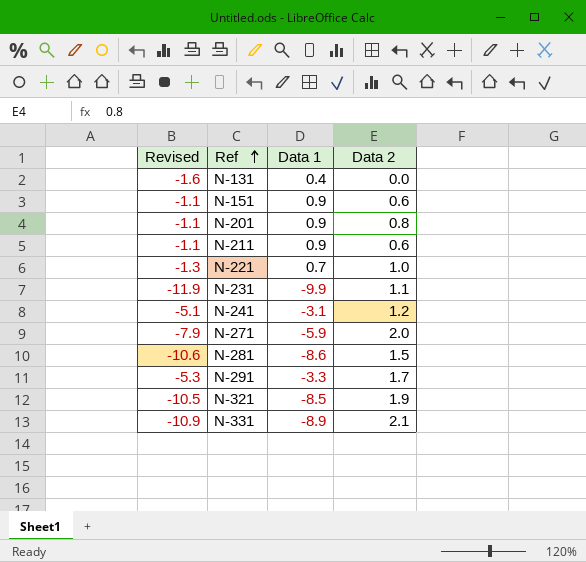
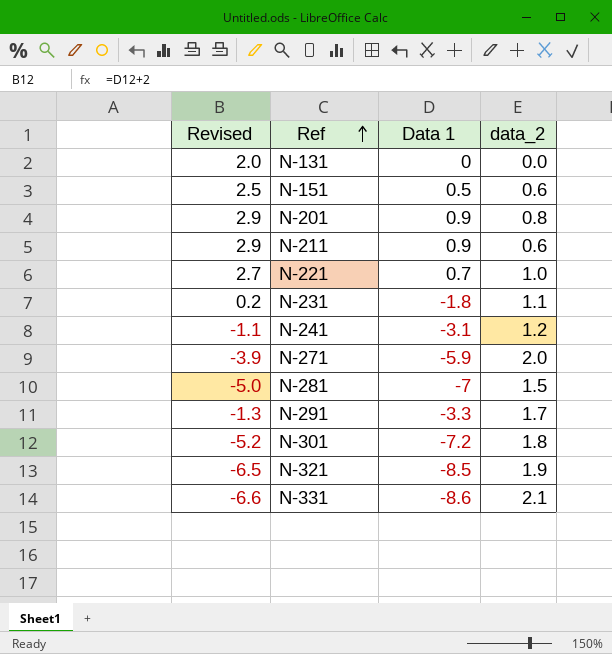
column Revised | formula: [Data 1] - 2 -> [Data 1] + 2
column name: Data 2 -> data_2
N-131 | Data 1: 0.4 -> 0
N-151 | Data 1: 0.9 -> 0.5
N-231 | Data 1: -9.9 -> -1.8
N-281 | Data 1: -8.6 -> -7
row N-301: none -> -5.2 | -7.2 | 1.8
N-331 | Data 1: -8.9 -> -8.6

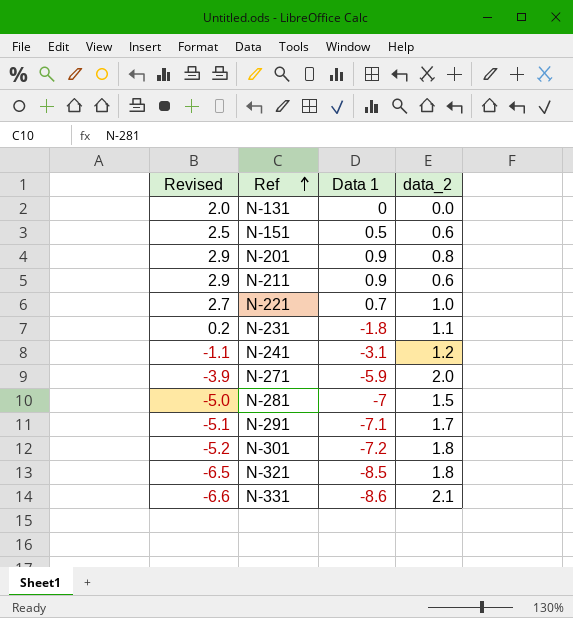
N-291 | Revised: -1.3 -> -5.1
N-291 | Data 1: -3.3 -> -7.1
N-321 | data_2: 1.9 -> 1.8

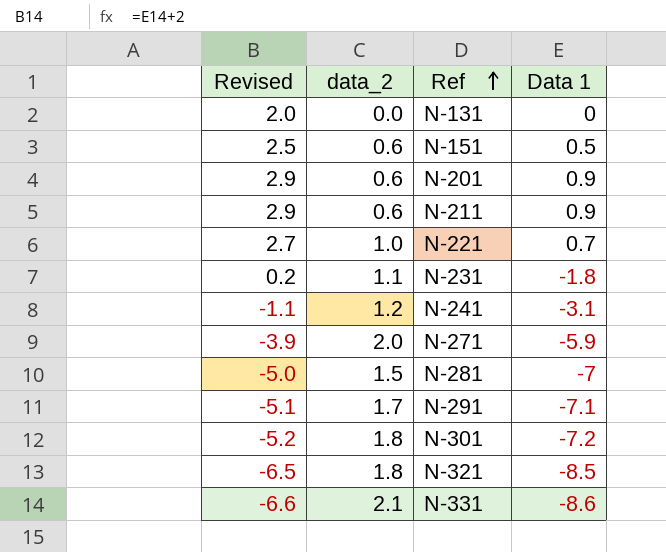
column data_2 | position: 4 -> 2
N-201 | data_2: 0.8 -> 0.6

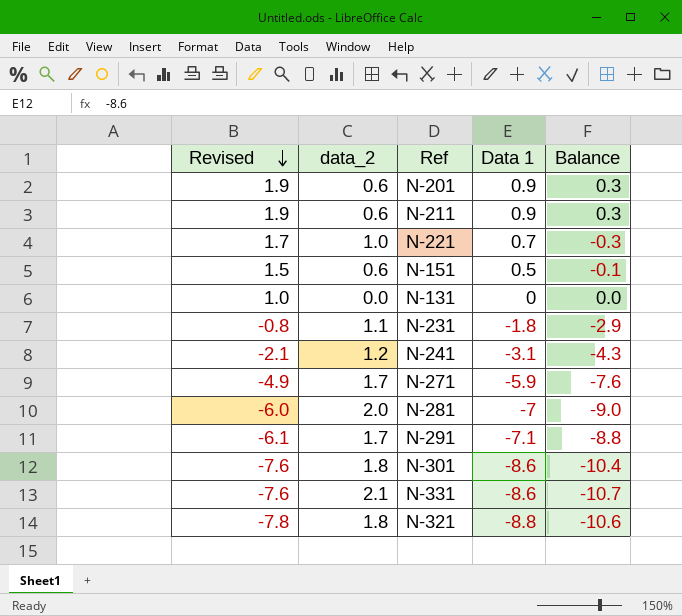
row order: Ref ascending -> Revised descending
column Revised | formula: [Data 1] + 2 -> [Data 1] + 1
column Balance | formula: none -> [Data 1] - [data_2]
N-271 | data_2: 2.0 -> 1.7
N-281 | data_2: 1.5 -> 2.0
N-301 | Data 1: -7.2 -> -8.6
N-321 | Data 1: -8.5 -> -8.8

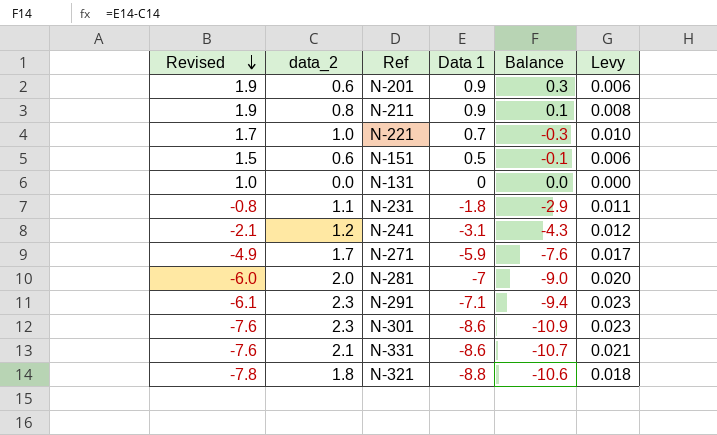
column Levy | formula: none -> [data_2] * 0.01
N-211 | data_2: 0.6 -> 0.8
N-211 | Balance: 0.3 -> 0.1
N-291 | data_2: 1.7 -> 2.3
N-291 | Balance: -8.8 -> -9.4
N-301 | data_2: 1.8 -> 2.3
N-301 | Balance: -10.4 -> -10.9

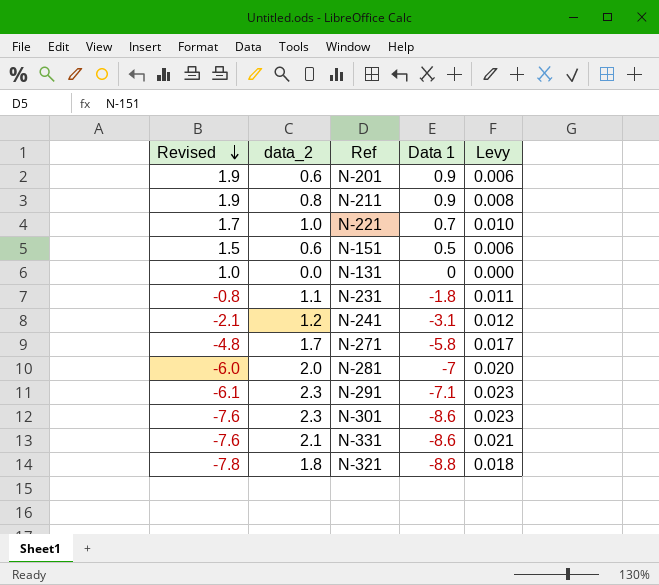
column Balance | formula: [Data 1] - [data_2] -> none
N-271 | Revised: -4.9 -> -4.8
N-271 | Data 1: -5.9 -> -5.8

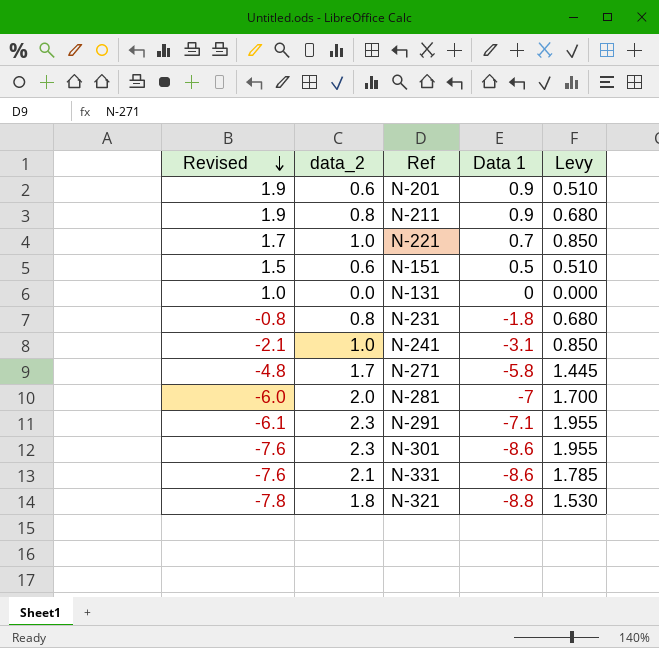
column Levy | formula: [data_2] * 0.01 -> [data_2] * 0.85
N-231 | data_2: 1.1 -> 0.8
N-241 | data_2: 1.2 -> 1.0

